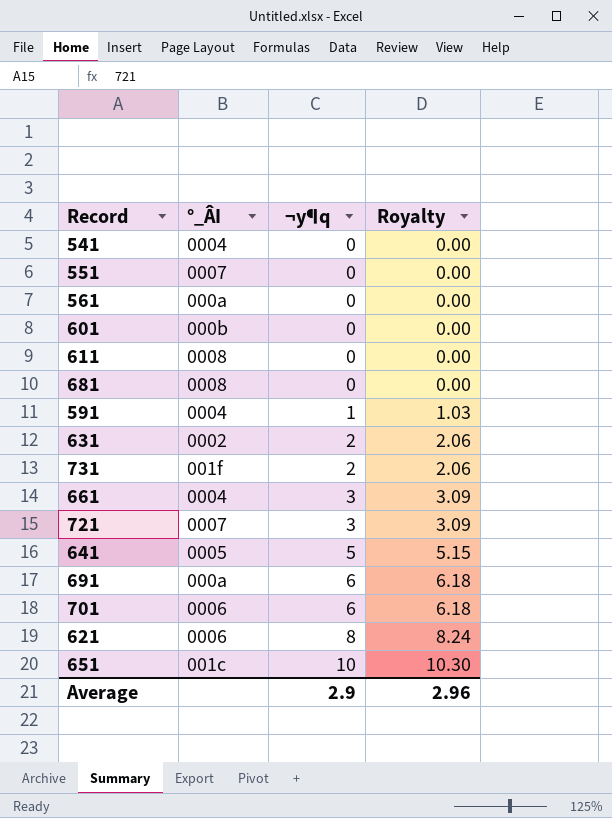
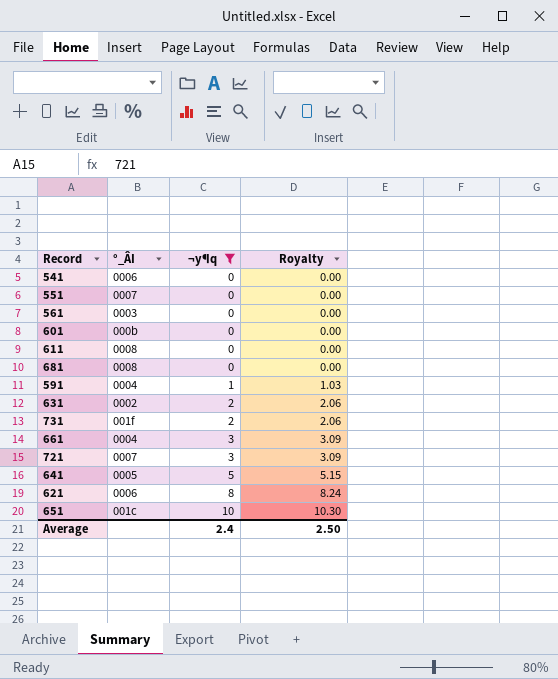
filter: none -> ¬y¶q != 6
541 | °_ÂI: 0004 -> 0006
561 | °_ÂI: 000a -> 0003
Average | ¬y¶q: 2.9 -> 2.4
Average | Royalty: 2.96 -> 2.50

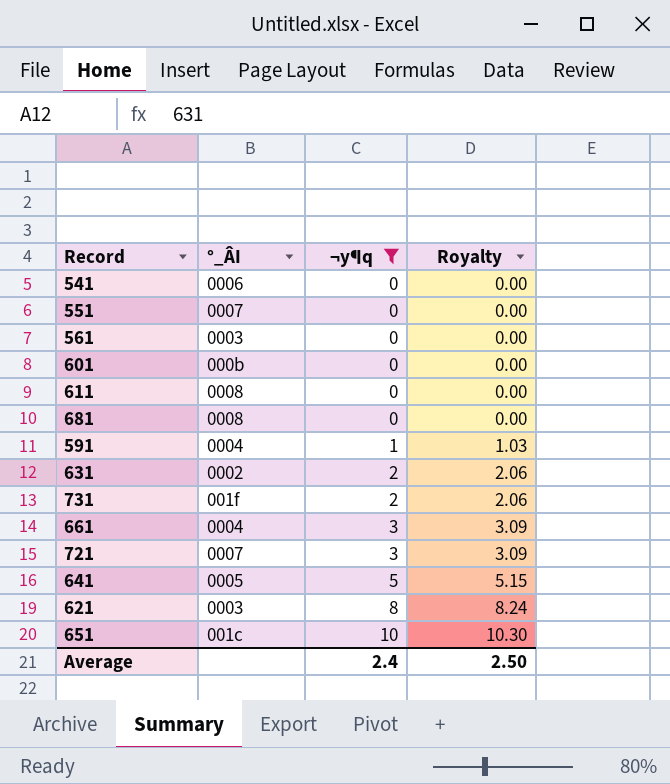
621 | °_ÂI: 0006 -> 0003

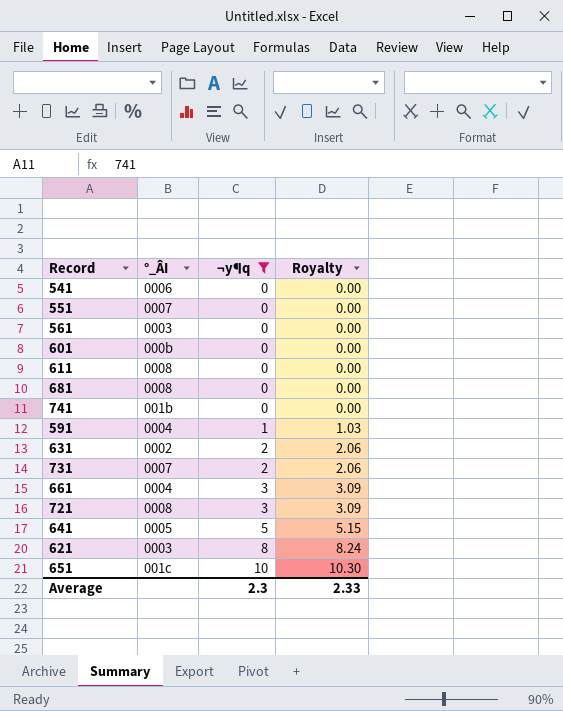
row 741: none -> 001b | 0 | 0.00
731 | °_ÂI: 001f -> 0007
721 | °_ÂI: 0007 -> 0008
Average | ¬y¶q: 2.4 -> 2.3
Average | Royalty: 2.50 -> 2.33

